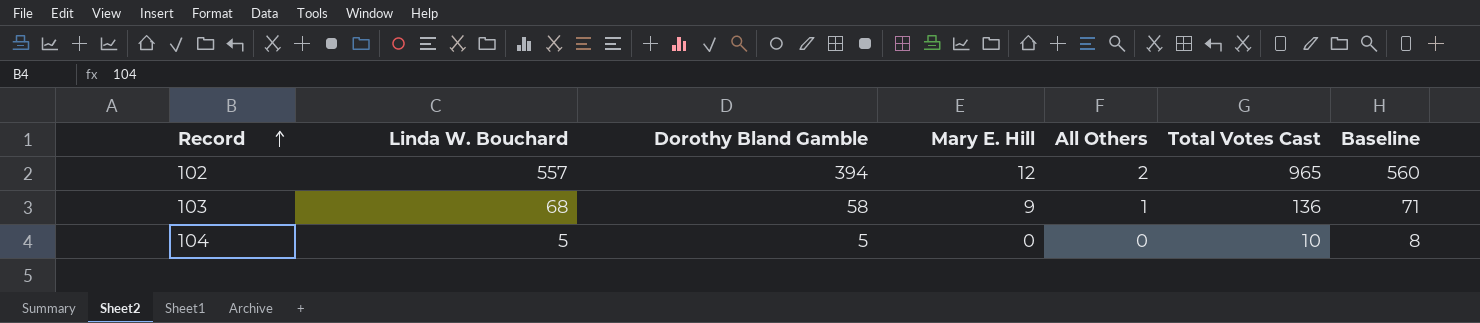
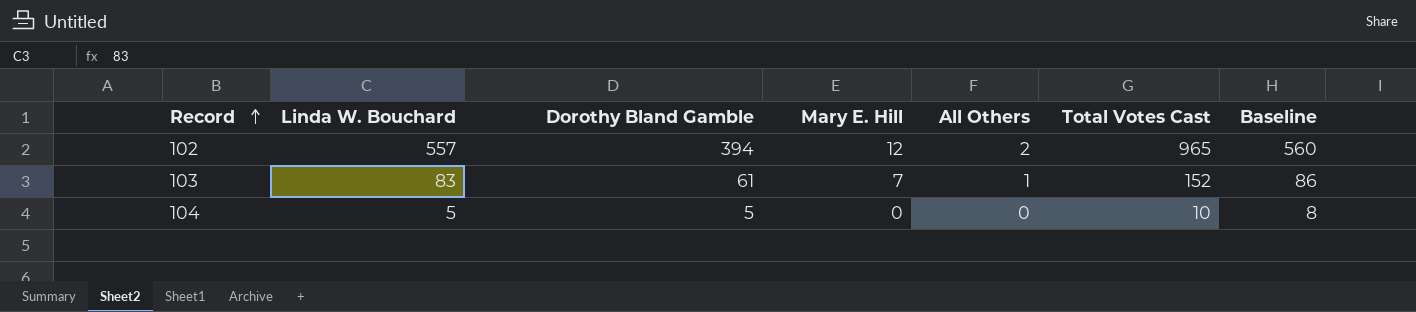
103 | Linda W. Bouchard: 68 -> 83
103 | Dorothy Bland Gamble: 58 -> 61
103 | Mary E. Hill: 9 -> 7
103 | Total Votes Cast: 136 -> 152
103 | Baseline: 71 -> 86

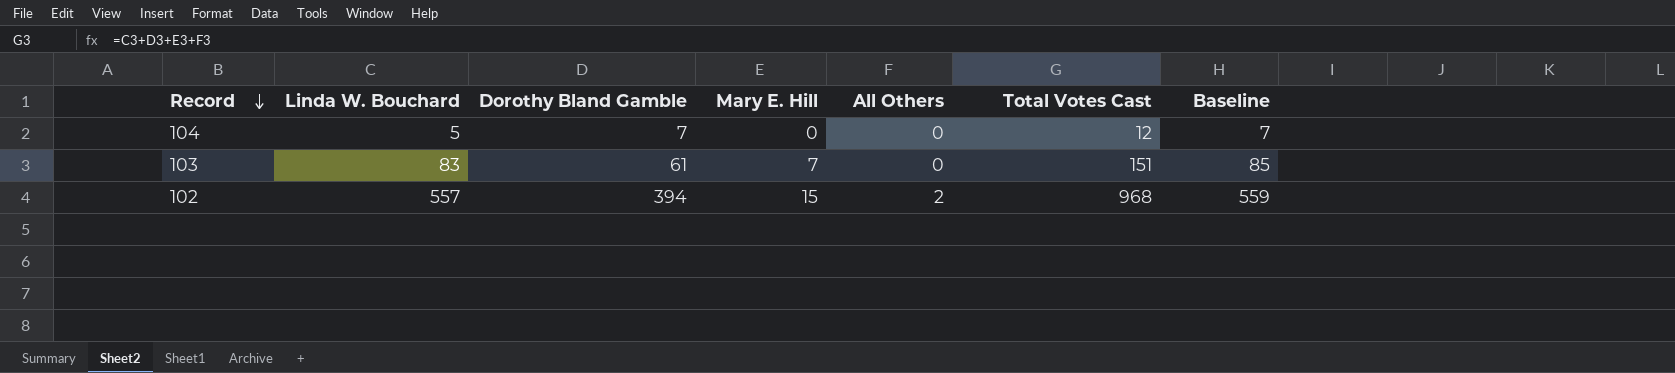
row order: Record ascending -> Record descending
column Baseline | formula: [Linda W. Bouchard] + 3 -> [Linda W. Bouchard] + 2
104 | Dorothy Bland Gamble: 5 -> 7
104 | Total Votes Cast: 10 -> 12
103 | All Others: 1 -> 0
103 | Total Votes Cast: 152 -> 151
102 | Mary E. Hill: 12 -> 15
102 | Total Votes Cast: 965 -> 968

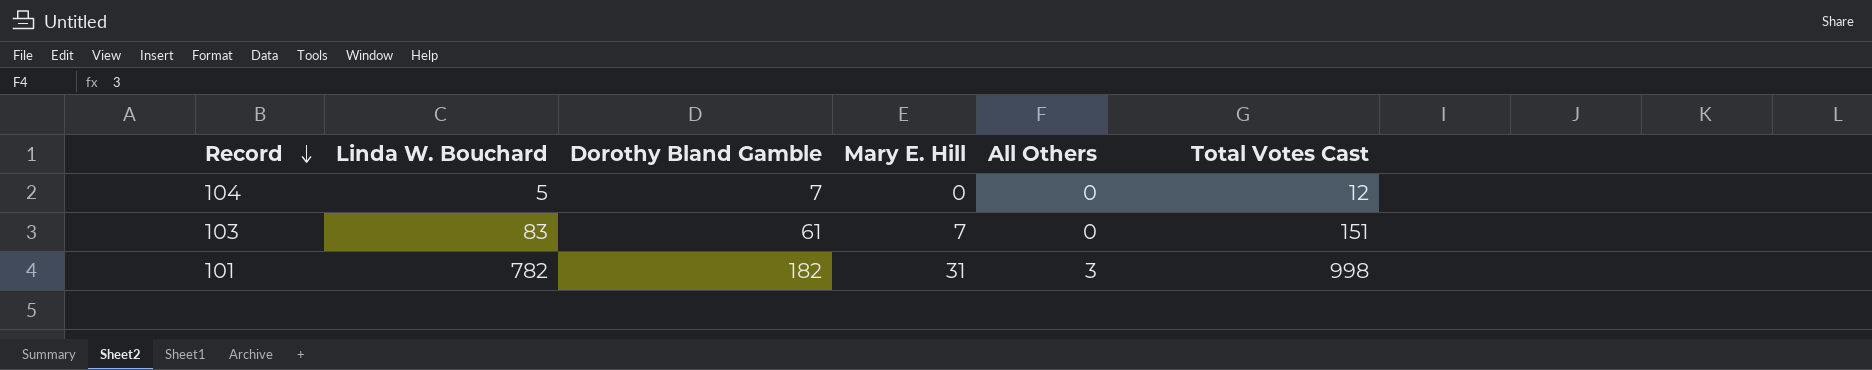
column Baseline | formula: [Linda W. Bouchard] + 2 -> none
row 102: 557 | 394 | 15 | 2 | 968 | 559 -> none
row 101: none -> 782 | 182 | 31 | 3 | 998

